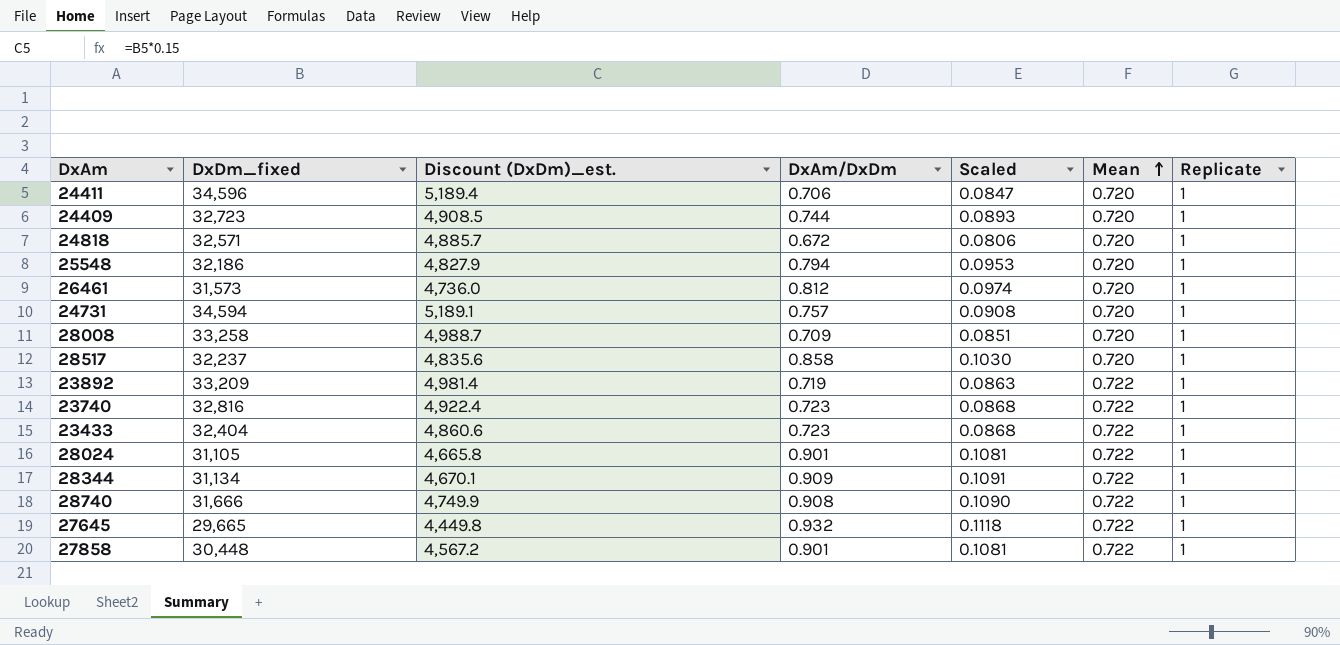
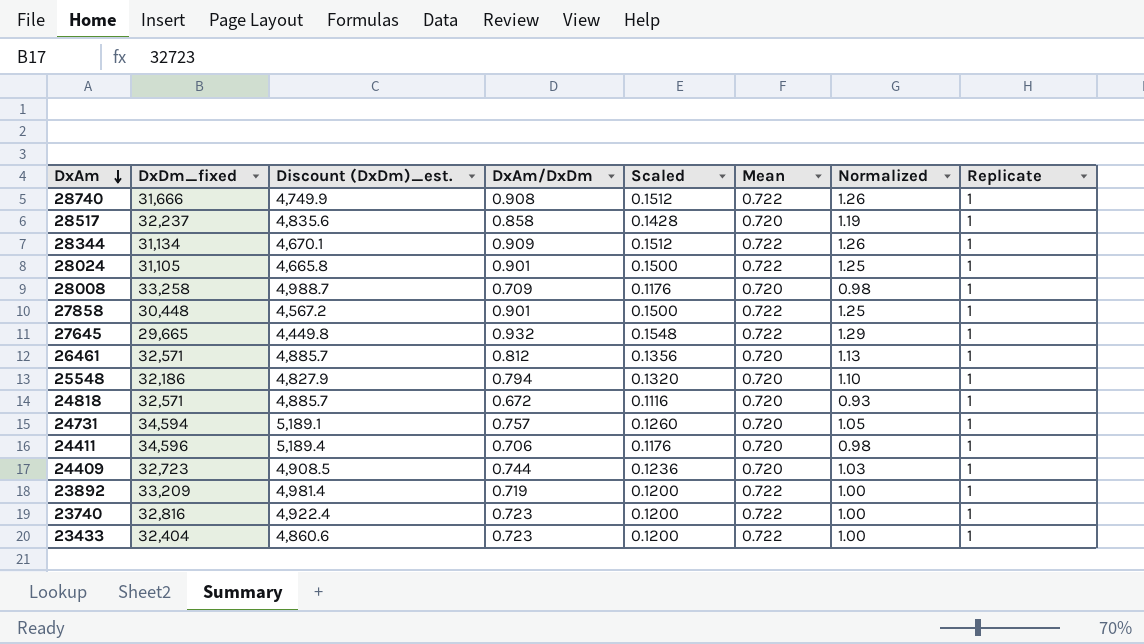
row order: Mean ascending -> DxAm descending
column Scaled | formula: [DxAm/DxDm] * 0.12 -> [Normalized] * 0.12
column Normalized | formula: none -> [DxAm/DxDm] / [Mean]
26461 | DxDm_fixed: 31,573 -> 32,571
26461 | Discount (DxDm)_est.: 4,736.0 -> 4,885.7

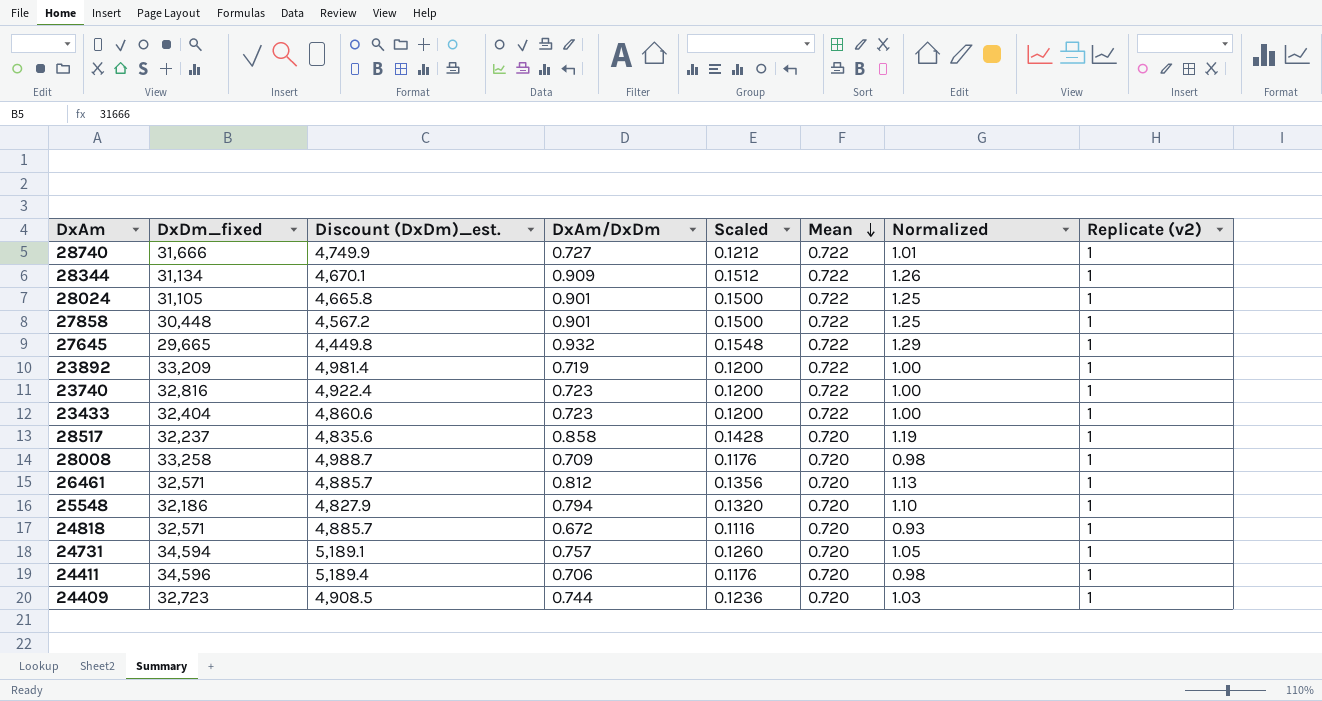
row order: DxAm descending -> Mean descending
column name: Replicate -> Replicate (v2)
28740 | DxAm/DxDm: 0.908 -> 0.727
28740 | Scaled: 0.1512 -> 0.1212
28740 | Normalized: 1.26 -> 1.01

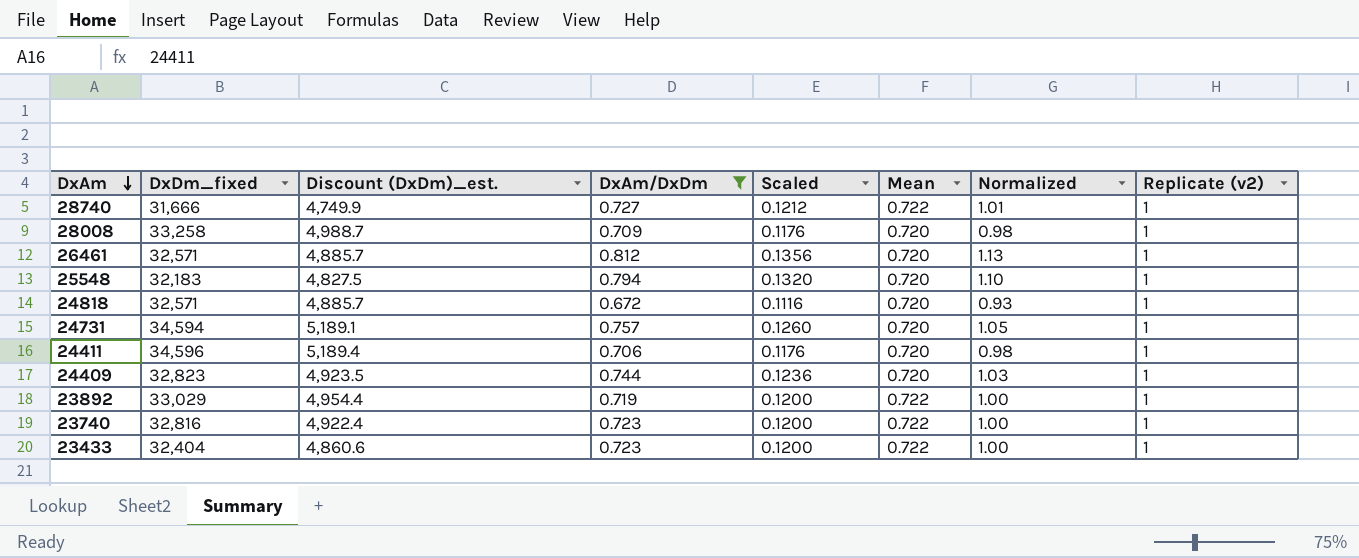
filter: none -> DxAm/DxDm <= 0.812
row order: Mean descending -> DxAm descending
25548 | DxDm_fixed: 32,186 -> 32,183
25548 | Discount (DxDm)_est.: 4,827.9 -> 4,827.5
24409 | DxDm_fixed: 32,723 -> 32,823
24409 | Discount (DxDm)_est.: 4,908.5 -> 4,923.5
23892 | DxDm_fixed: 33,209 -> 33,029
23892 | Discount (DxDm)_est.: 4,981.4 -> 4,954.4

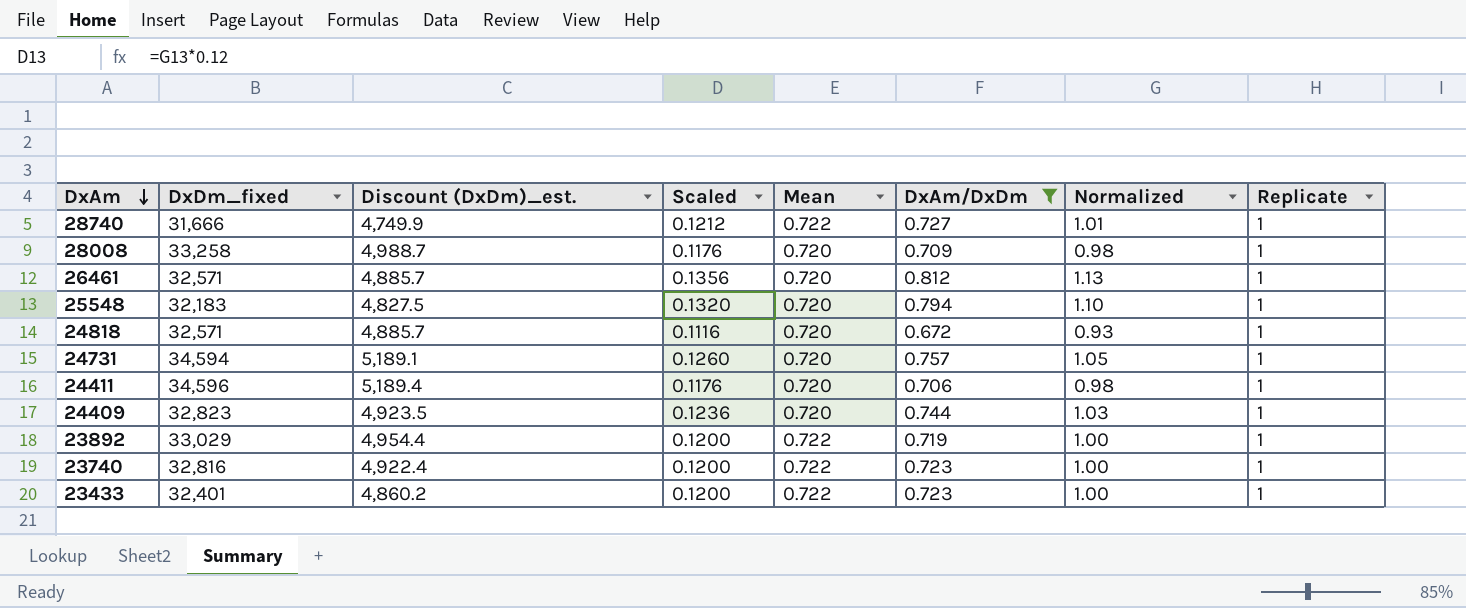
column DxAm/DxDm | position: 4 -> 6
column name: Replicate (v2) -> Replicate
23433 | DxDm_fixed: 32,404 -> 32,401
23433 | Discount (DxDm)_est.: 4,860.6 -> 4,860.2

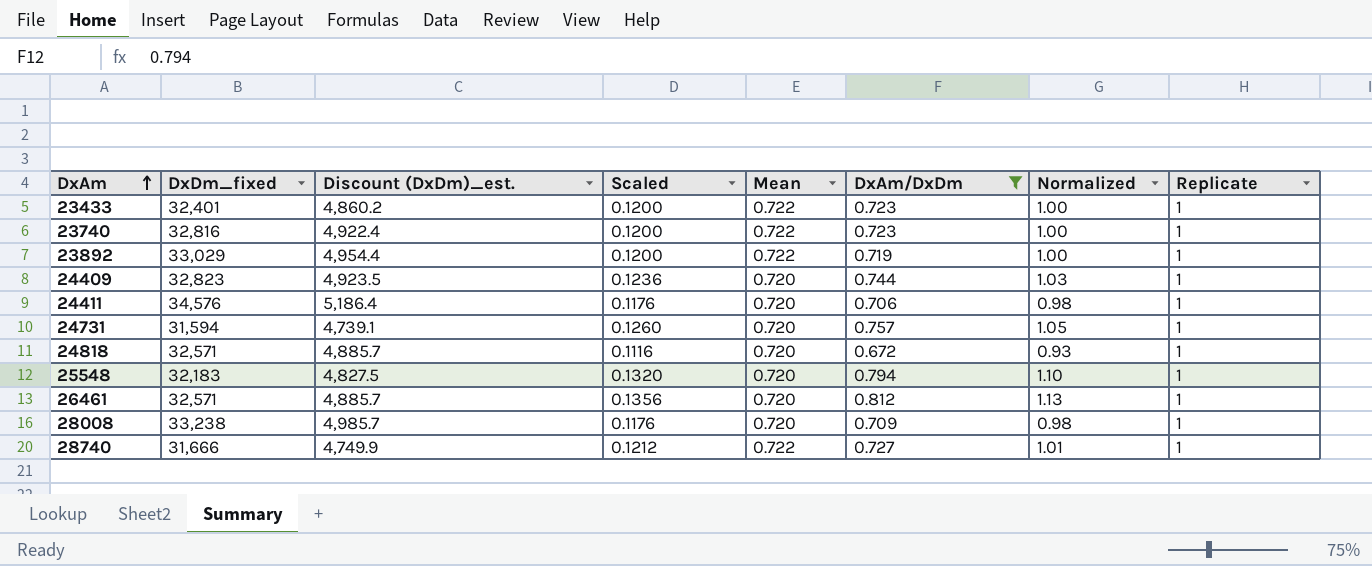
row order: DxAm descending -> DxAm ascending
24411 | DxDm_fixed: 34,596 -> 34,576
24411 | Discount (DxDm)_est.: 5,189.4 -> 5,186.4
24731 | DxDm_fixed: 34,594 -> 31,594
24731 | Discount (DxDm)_est.: 5,189.1 -> 4,739.1
28008 | DxDm_fixed: 33,258 -> 33,238
28008 | Discount (DxDm)_est.: 4,988.7 -> 4,985.7

